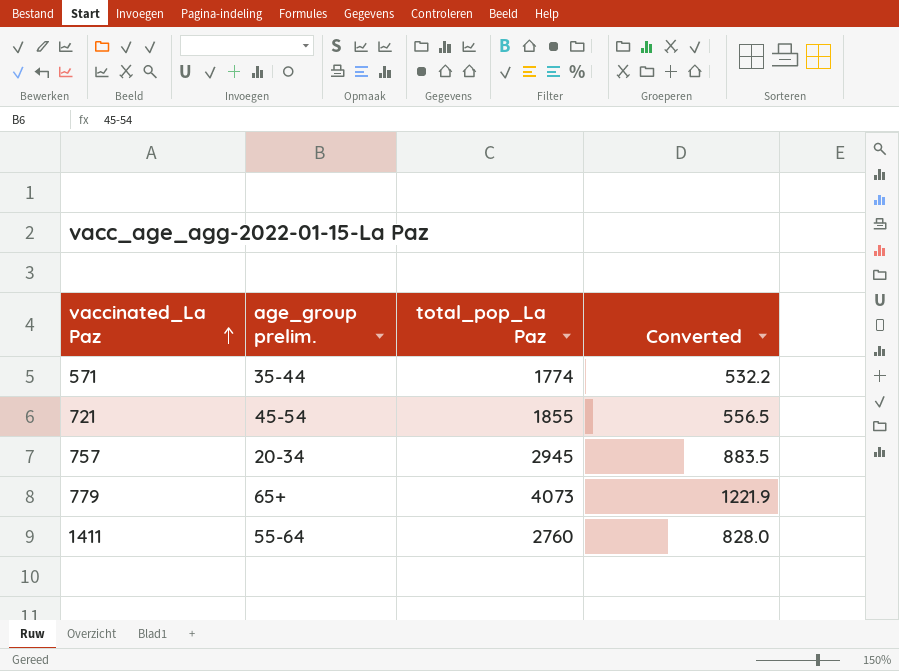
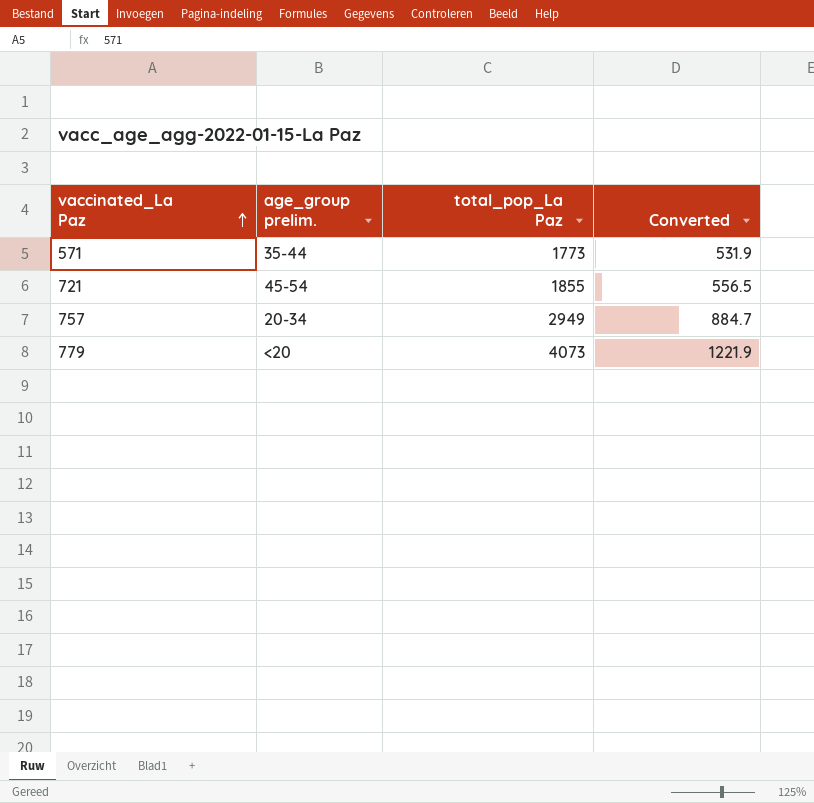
row 1411: 55-64 | 2760 | 828.0 -> none
571 | total_pop_La Paz: 1774 -> 1773
571 | Converted: 532.2 -> 531.9
757 | total_pop_La Paz: 2945 -> 2949
757 | Converted: 883.5 -> 884.7
779 | age_group prelim.: 65+ -> <20

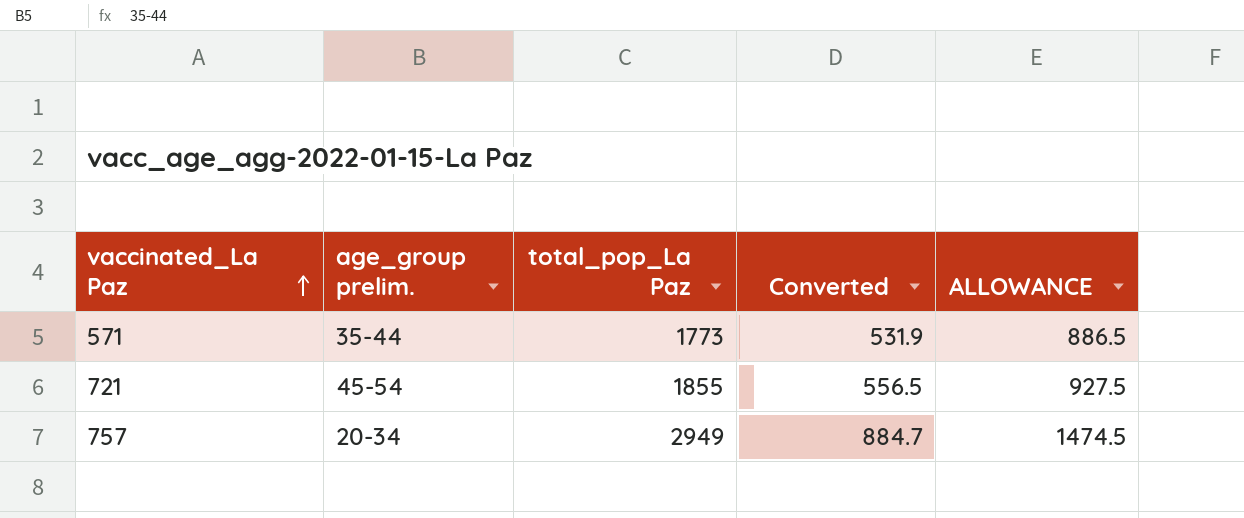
column ALLOWANCE | formula: none -> [total_pop_La Paz] * 0.5
row 779: <20 | 4073 | 1221.9 -> none

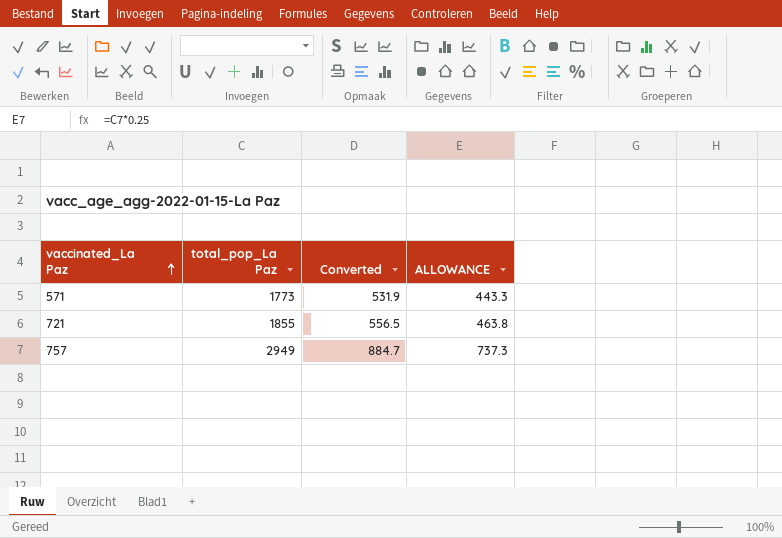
column age_group prelim. | position: 2 -> none
column ALLOWANCE | formula: [total_pop_La Paz] * 0.5 -> [total_pop_La Paz] * 0.25

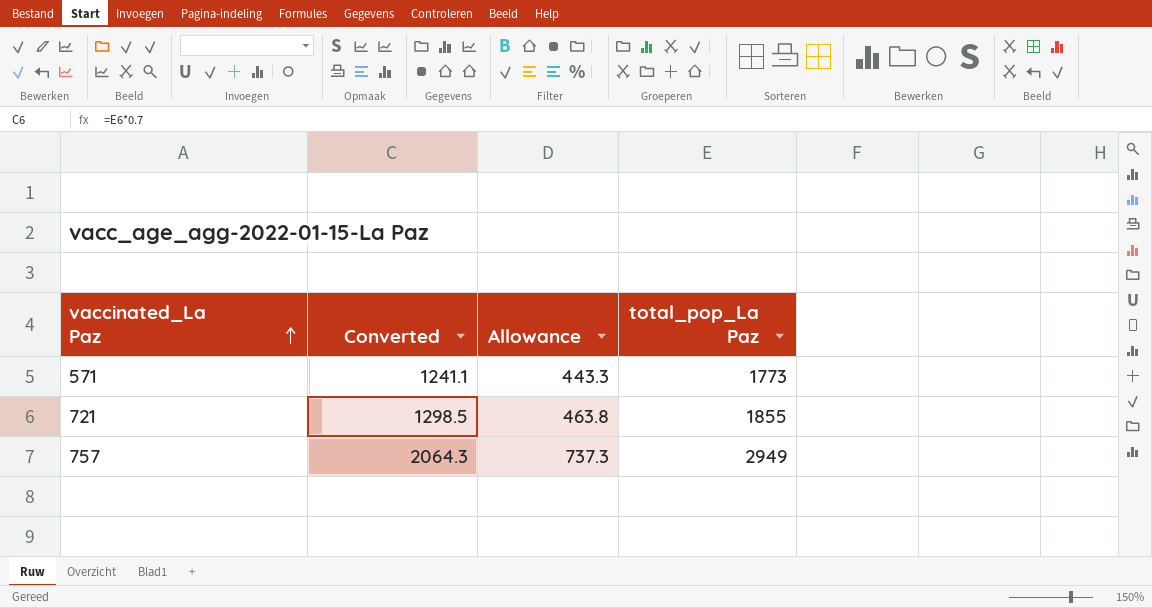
column Converted | formula: [total_pop_La Paz] * 0.3 -> [total_pop_La Paz] * 0.7
column name: ALLOWANCE -> Allowance
column total_pop_La Paz | position: 2 -> 4

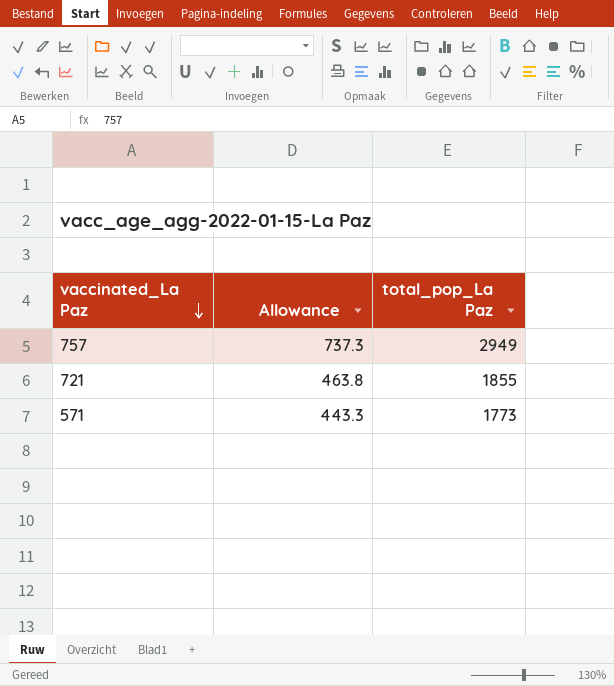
row order: vaccinated_La Paz ascending -> vaccinated_La Paz descending
column Converted | formula: [total_pop_La Paz] * 0.7 -> none

